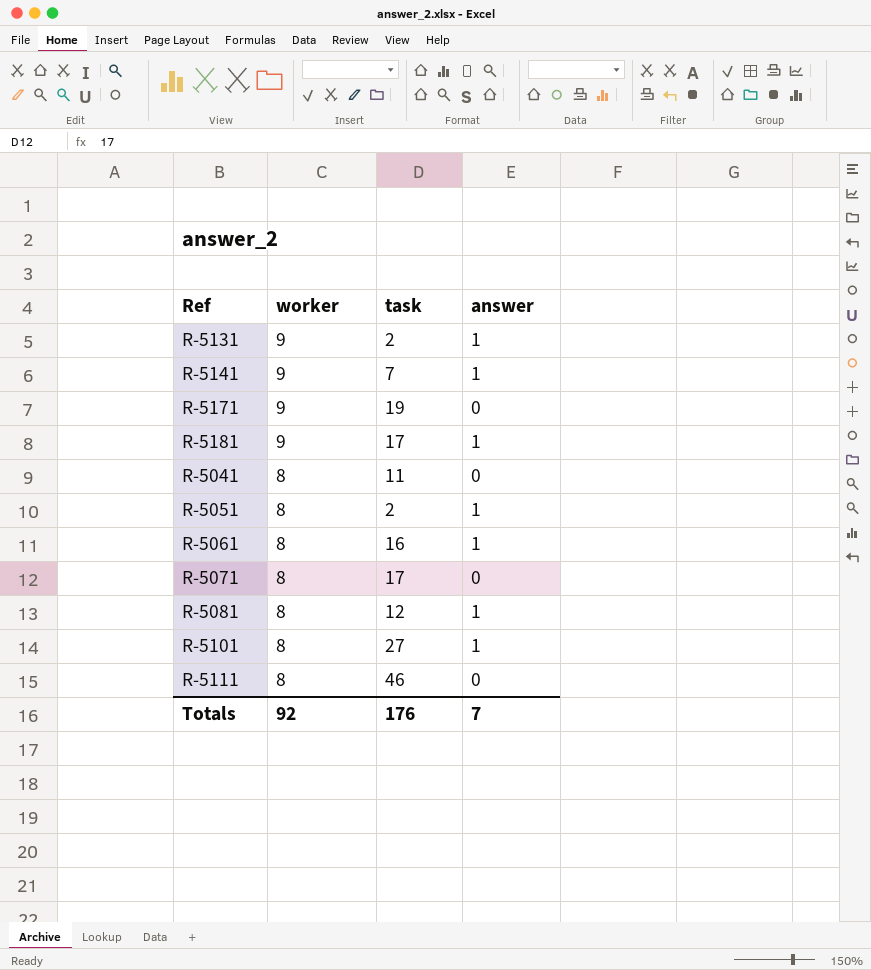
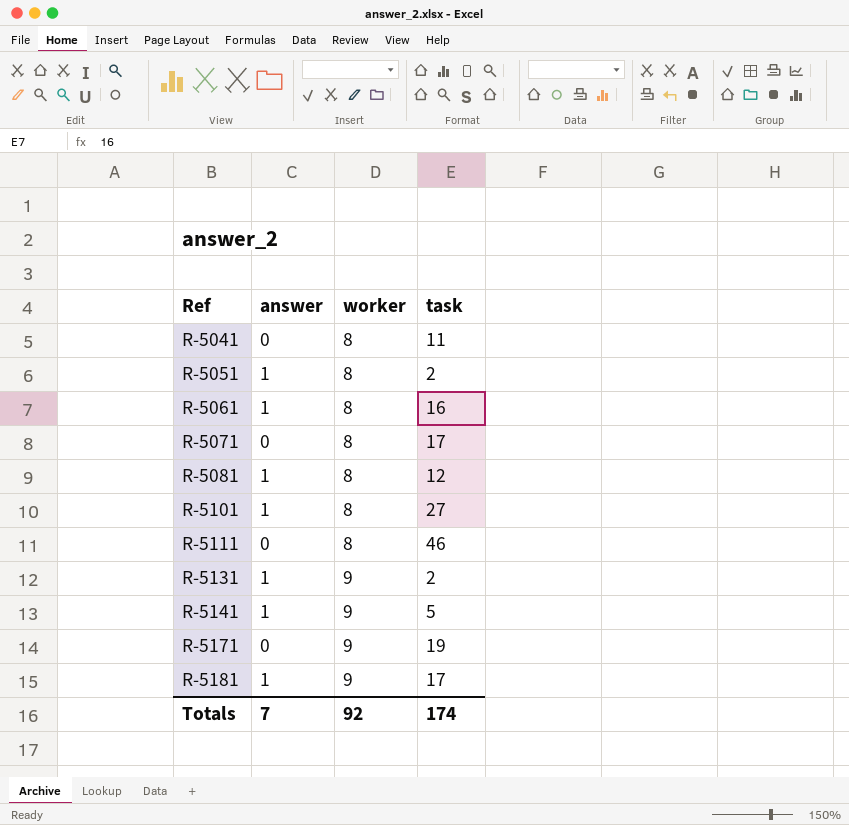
row order: worker descending -> Ref ascending
column answer | position: 4 -> 2
R-5141 | task: 7 -> 5
Totals | task: 176 -> 174

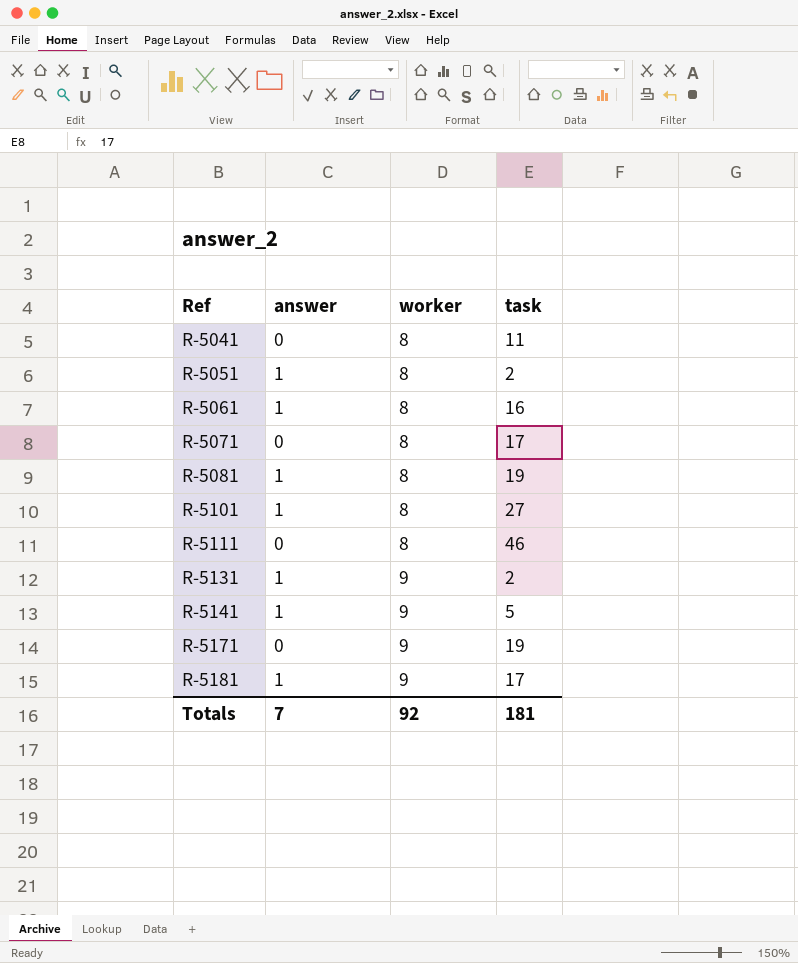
R-5081 | task: 12 -> 19
Totals | task: 174 -> 181

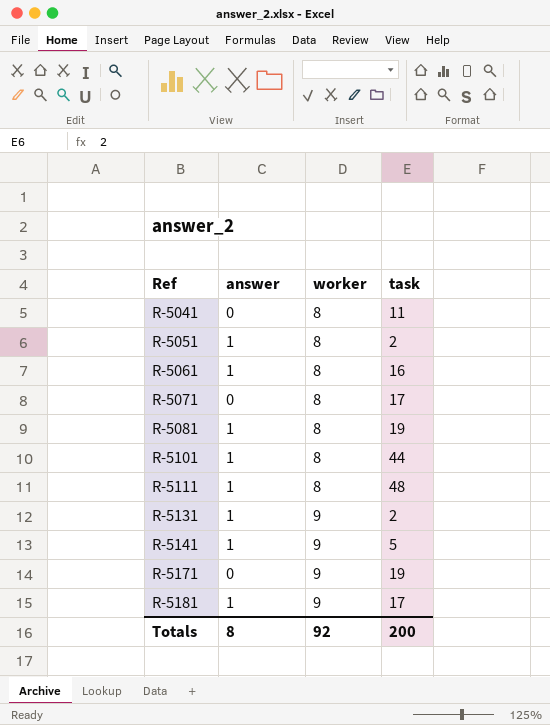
R-5101 | task: 27 -> 44
R-5111 | answer: 0 -> 1
R-5111 | task: 46 -> 48
Totals | answer: 7 -> 8
Totals | task: 181 -> 200

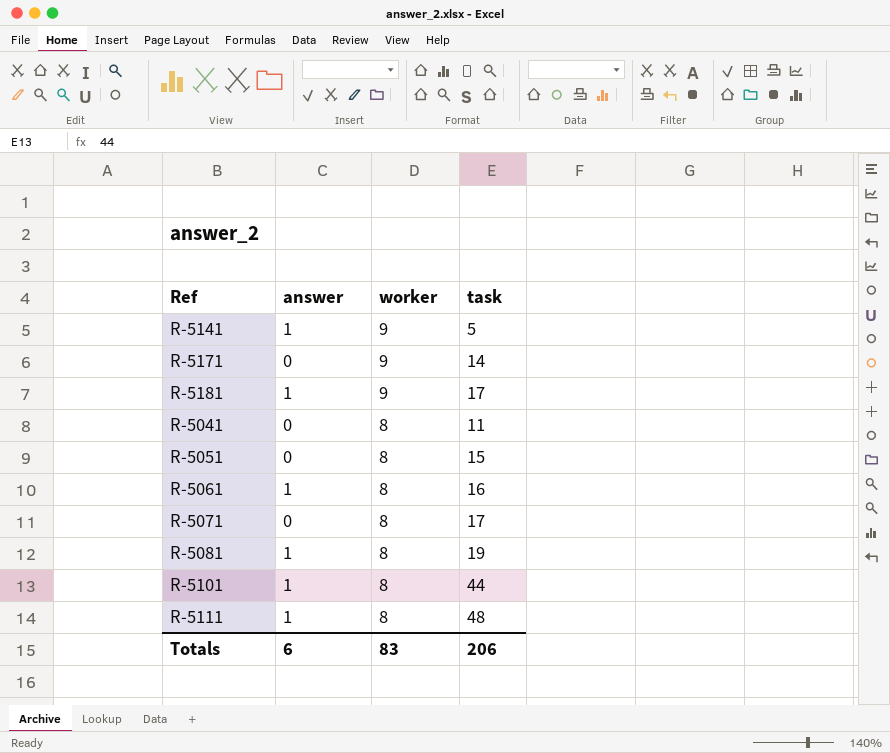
row order: Ref ascending -> worker descending
row R-5131: 1 | 9 | 2 -> none
R-5171 | task: 19 -> 14
R-5051 | answer: 1 -> 0
R-5051 | task: 2 -> 15
Totals | answer: 8 -> 6
Totals | worker: 92 -> 83
Totals | task: 200 -> 206

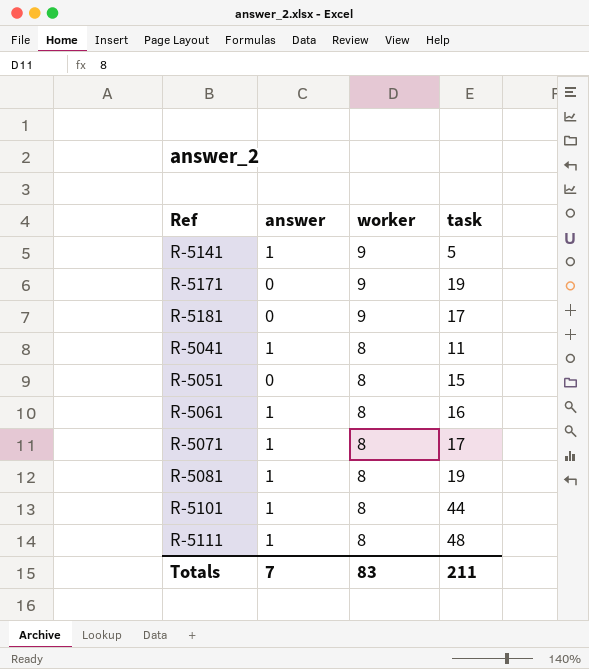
R-5171 | task: 14 -> 19
R-5181 | answer: 1 -> 0
R-5041 | answer: 0 -> 1
R-5071 | answer: 0 -> 1
Totals | answer: 6 -> 7
Totals | task: 206 -> 211

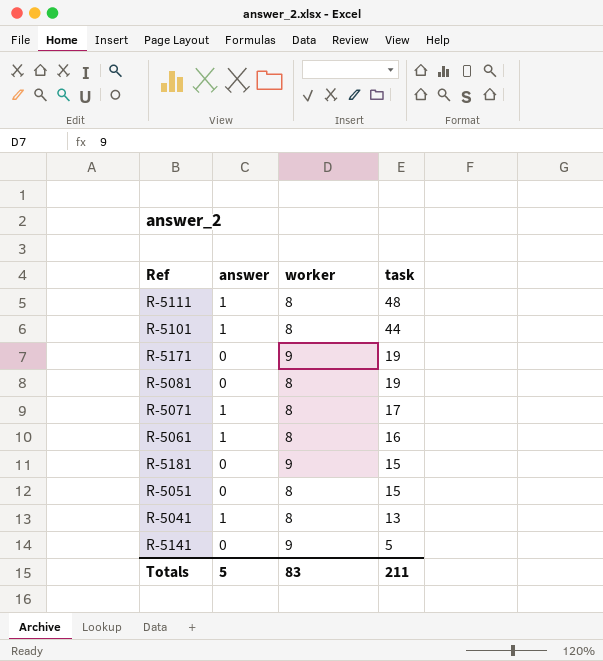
row order: worker descending -> task descending
R-5081 | answer: 1 -> 0
R-5181 | task: 17 -> 15
R-5041 | task: 11 -> 13
R-5141 | answer: 1 -> 0
Totals | answer: 7 -> 5

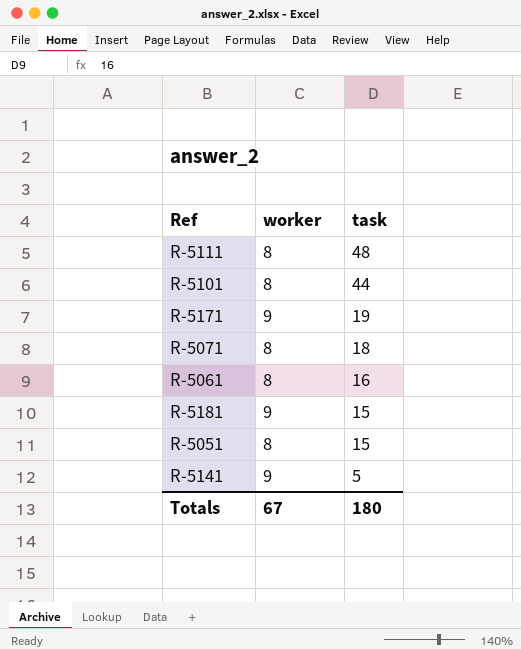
column answer | position: 2 -> none
row R-5081: 0 | 8 | 19 -> none
row R-5041: 1 | 8 | 13 -> none
R-5071 | task: 17 -> 18
Totals | worker: 83 -> 67
Totals | task: 211 -> 180

